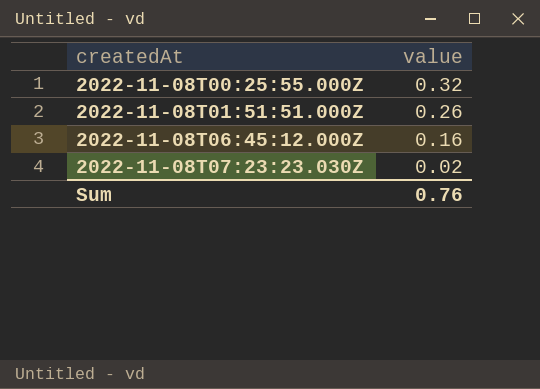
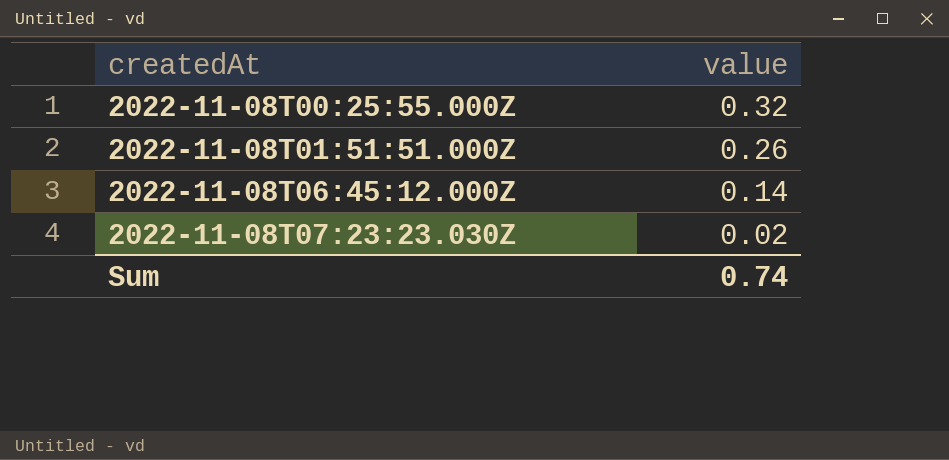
2022-11-08T06:45:12.000Z | value: 0.16 -> 0.14
Sum | value: 0.76 -> 0.74

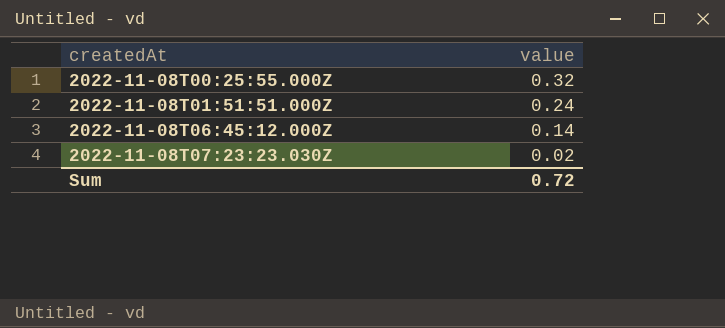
2022-11-08T01:51:51.000Z | value: 0.26 -> 0.24
Sum | value: 0.74 -> 0.72

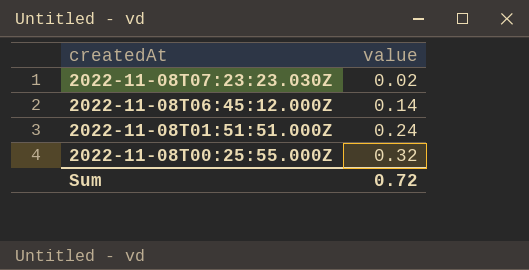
row order: createdAt ascending -> createdAt descending

